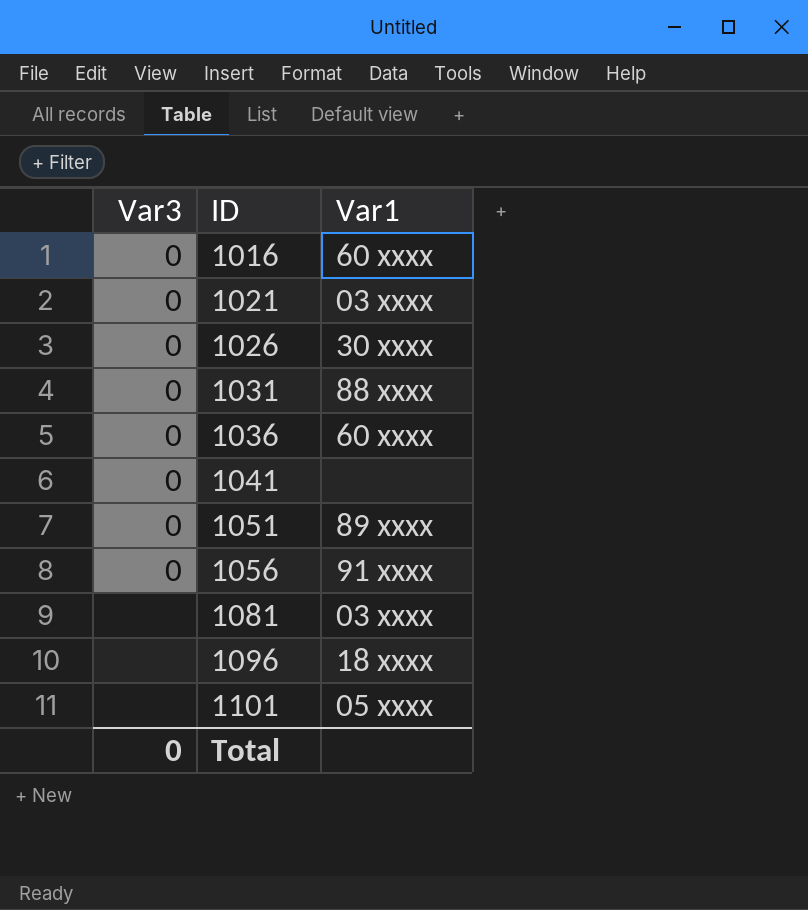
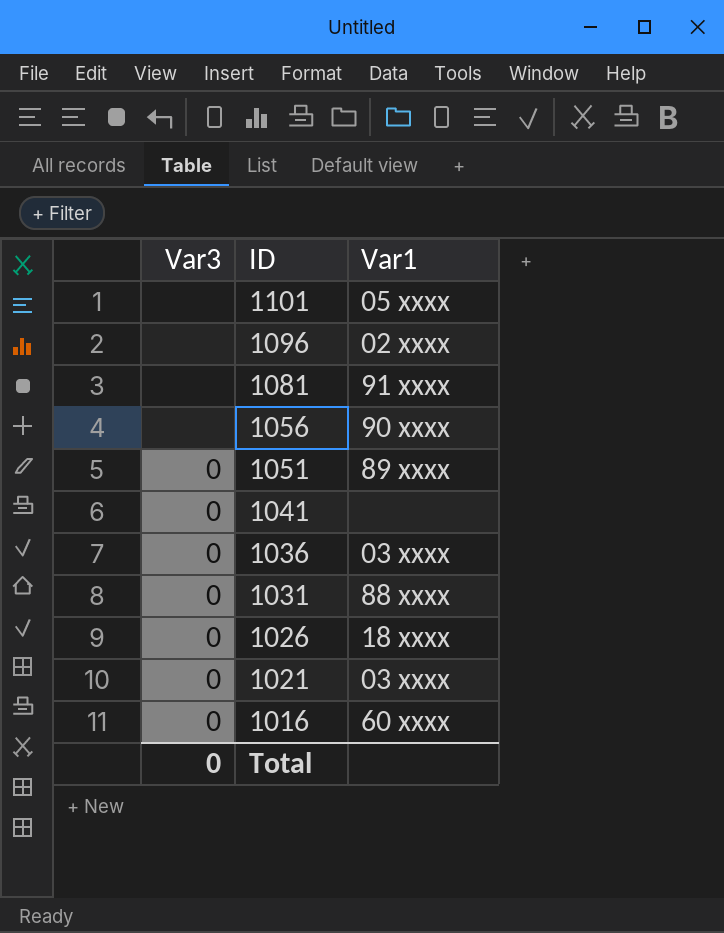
row order: ID ascending -> ID descending
1096 | Var1: 18 xxxx -> 02 xxxx
1081 | Var1: 03 xxxx -> 91 xxxx
1056 | Var3: 0 -> none
1056 | Var1: 91 xxxx -> 90 xxxx
1036 | Var1: 60 xxxx -> 03 xxxx
1026 | Var1: 30 xxxx -> 18 xxxx

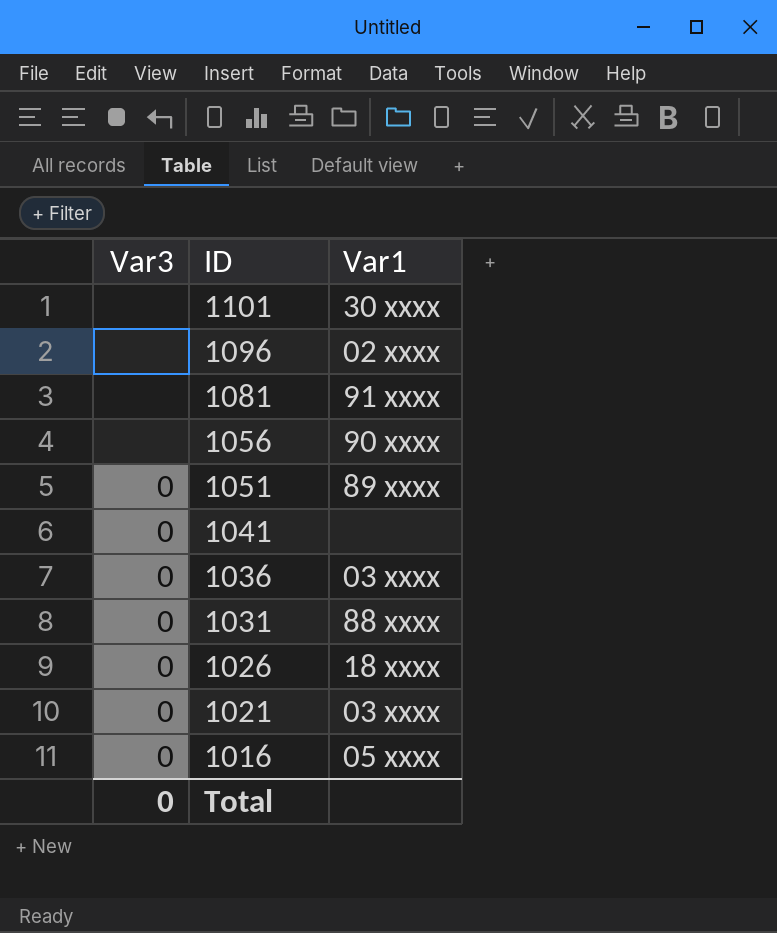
1101 | Var1: 05 xxxx -> 30 xxxx
1016 | Var1: 60 xxxx -> 05 xxxx

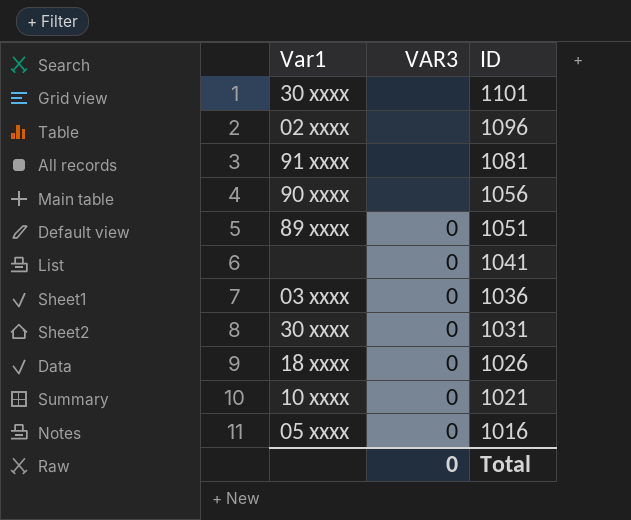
column Var1 | position: 3 -> 1
column name: Var3 -> VAR3
1031 | Var1: 88 xxxx -> 30 xxxx
1021 | Var1: 03 xxxx -> 10 xxxx

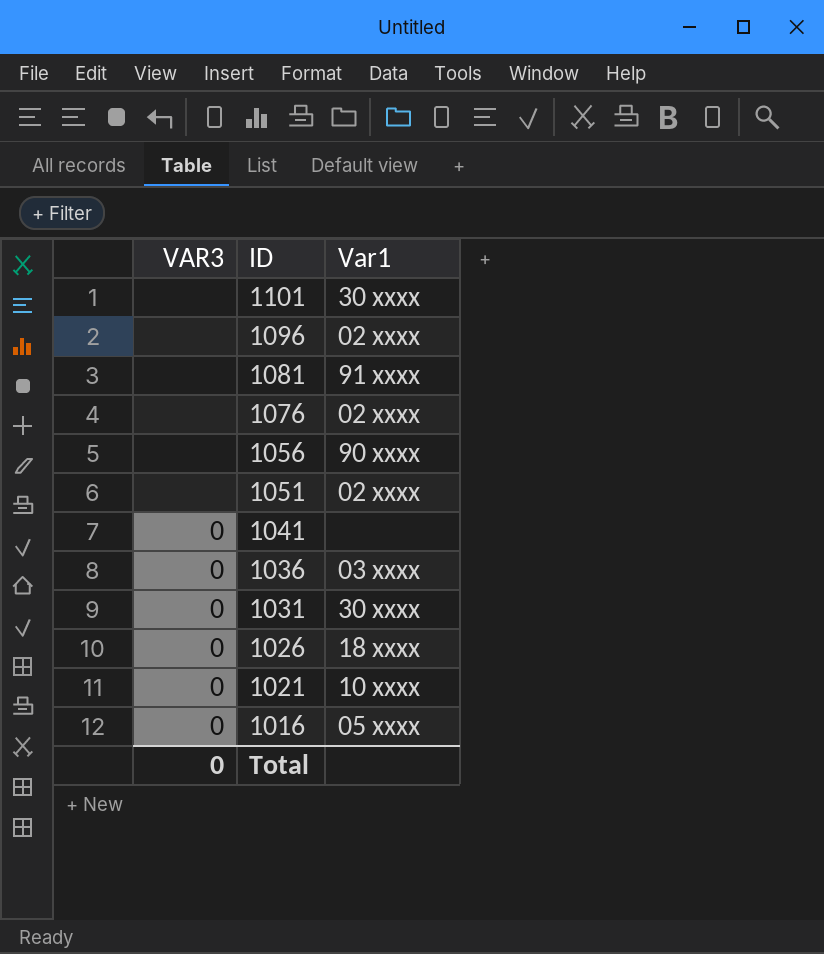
column Var1 | position: 1 -> 3
row 1076: none -> none | 02 xxxx
1051 | VAR3: 0 -> none
1051 | Var1: 89 xxxx -> 02 xxxx

